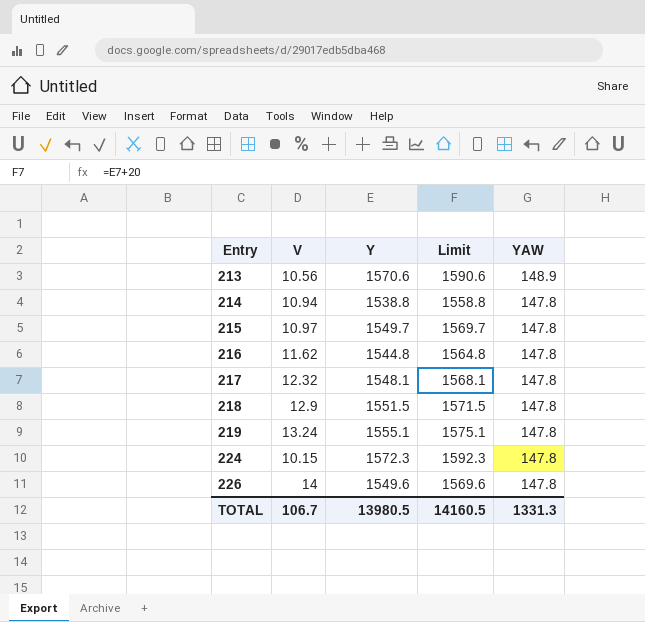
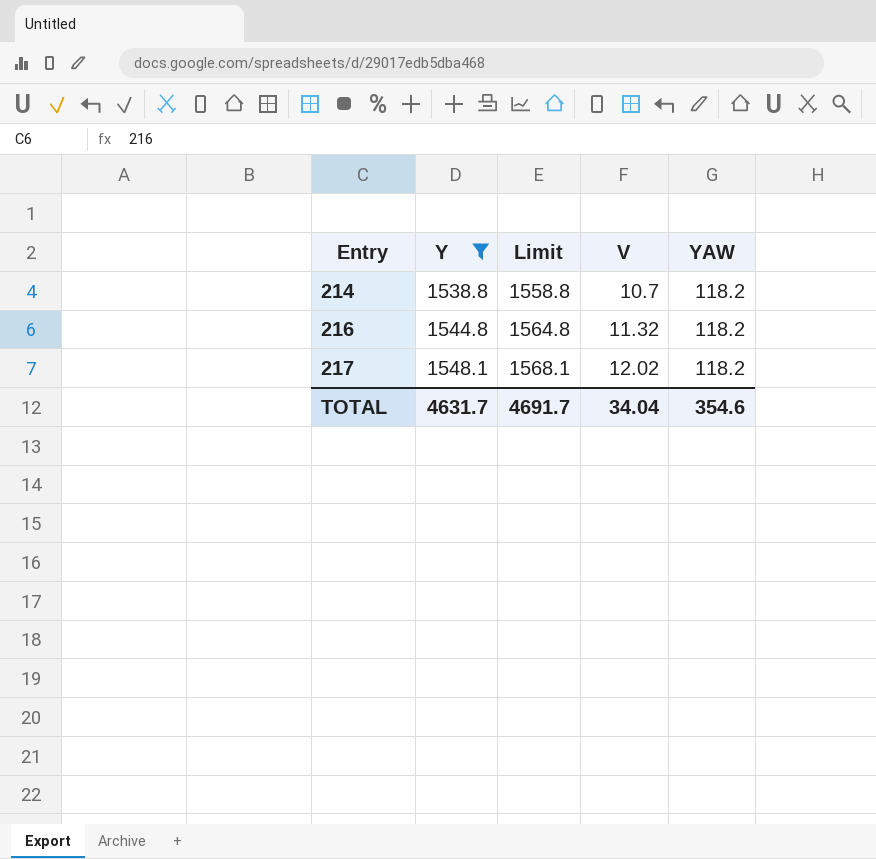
filter: none -> Y <= 1548.1
column V | position: 2 -> 4
214 | V: 10.94 -> 10.7
214 | YAW: 147.8 -> 118.2
216 | V: 11.62 -> 11.32
216 | YAW: 147.8 -> 118.2
217 | V: 12.32 -> 12.02
217 | YAW: 147.8 -> 118.2
TOTAL | Y: 13980.5 -> 4631.7
TOTAL | Limit: 14160.5 -> 4691.7
TOTAL | V: 106.7 -> 34.04
TOTAL | YAW: 1331.3 -> 354.6

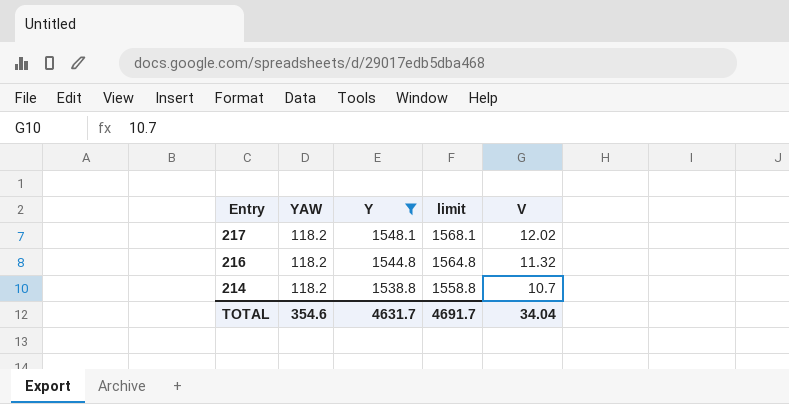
row order: Entry ascending -> Entry descending
column YAW | position: 5 -> 2
column name: Limit -> limit

